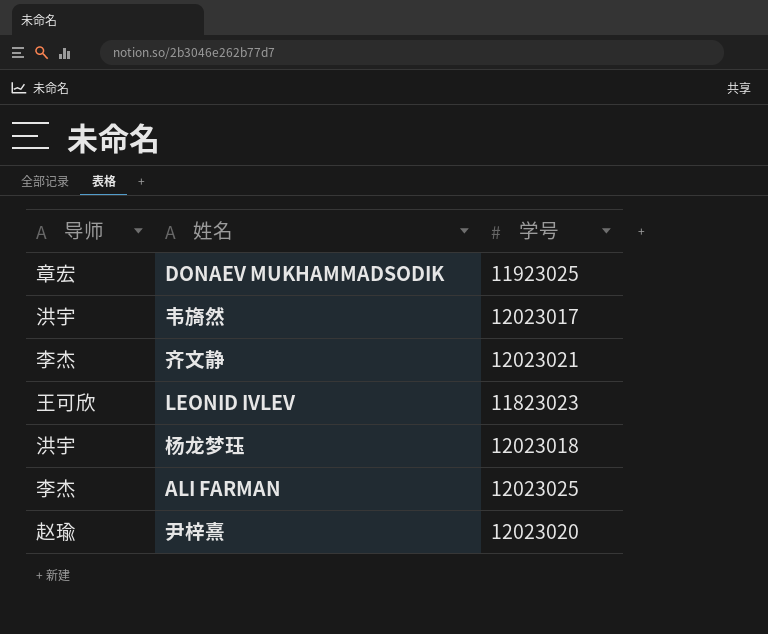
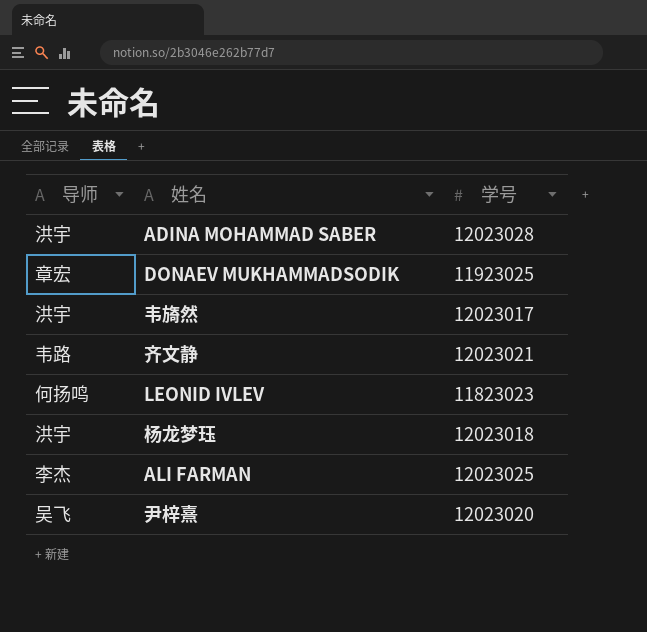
row ADINA MOHAMMAD SABER: none -> 洪宇 | 12023028
齐文静 | 导师: 李杰 -> 韦路
LEONID IVLEV | 导师: 王可欣 -> 何扬鸣
尹梓熹 | 导师: 赵瑜 -> 吴飞

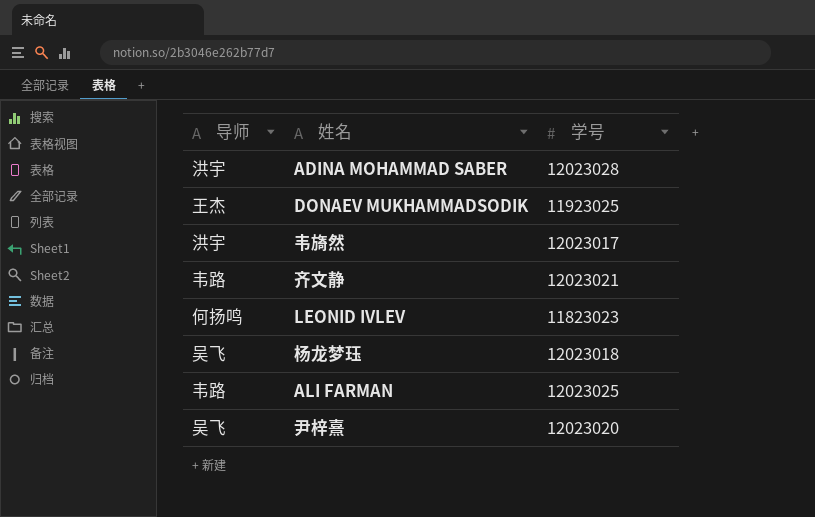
DONAEV MUKHAMMADSODIK | 导师: 章宏 -> 王杰
杨龙梦珏 | 导师: 洪宇 -> 吴飞
ALI FARMAN | 导师: 李杰 -> 韦路

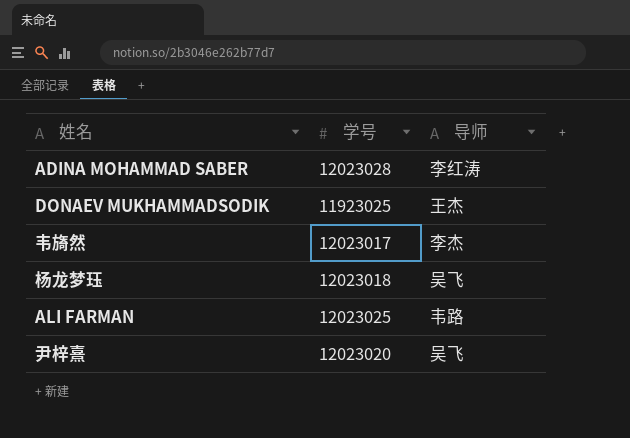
column 导师 | position: 1 -> 3
row 齐文静: 韦路 | 12023021 -> none
row LEONID IVLEV: 何扬鸣 | 11823023 -> none
ADINA MOHAMMAD SABER | 导师: 洪宇 -> 李红涛
韦旖然 | 导师: 洪宇 -> 李杰

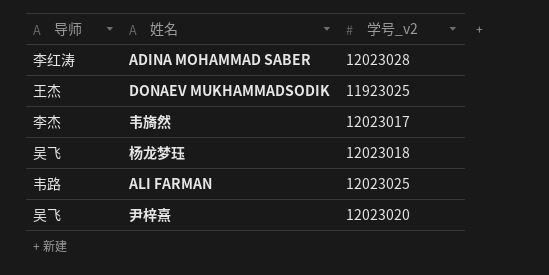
column 导师 | position: 3 -> 1
column name: 学号 -> 学号_v2

